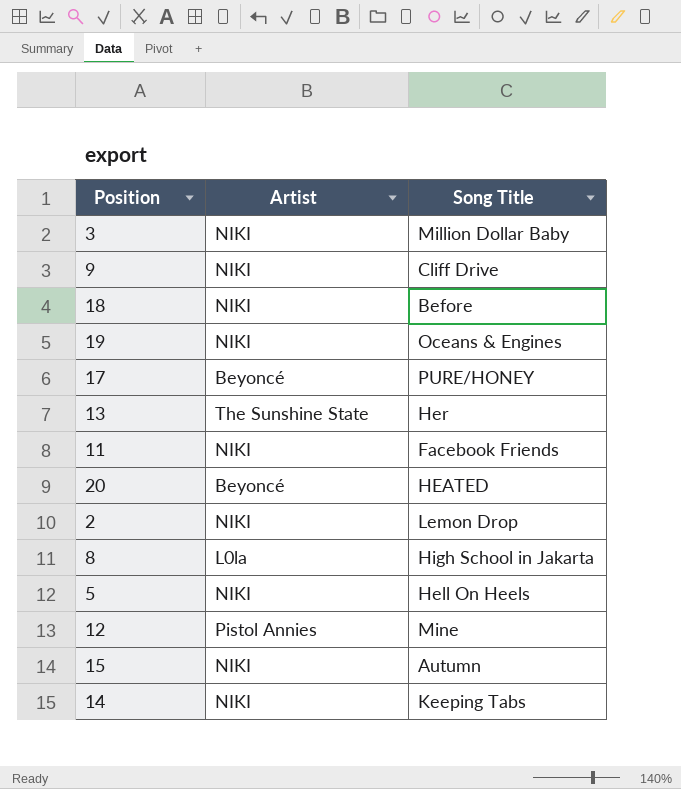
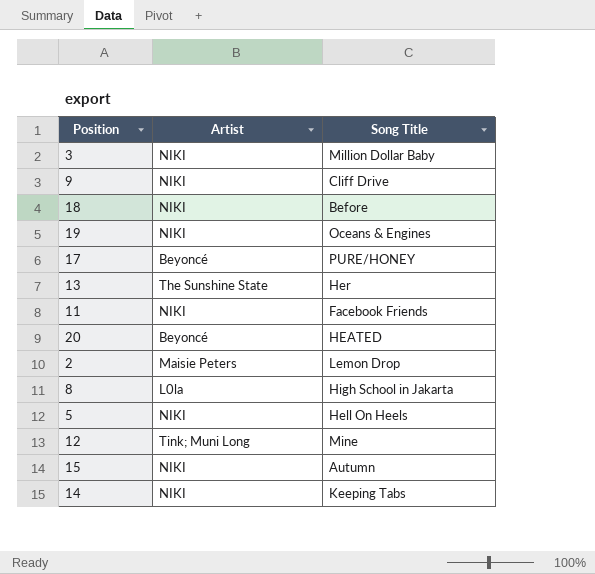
2 | Artist: NIKI -> Maisie Peters
12 | Artist: Pistol Annies -> Tink; Muni Long

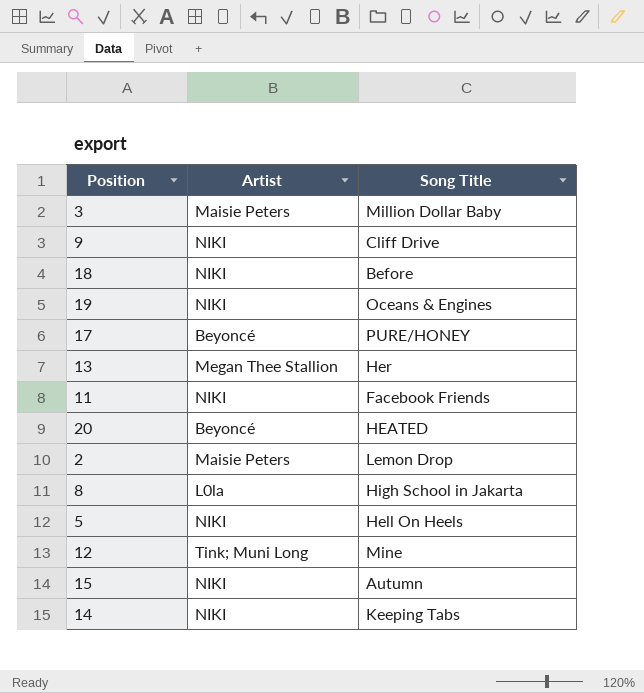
3 | Artist: NIKI -> Maisie Peters
13 | Artist: The Sunshine State -> Megan Thee Stallion

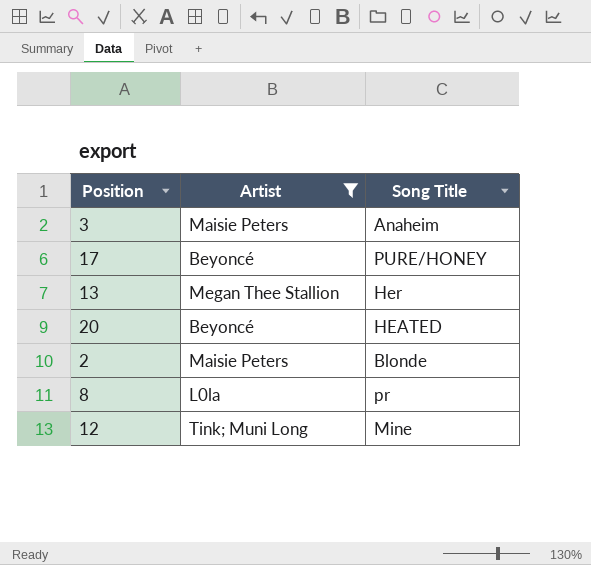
filter: none -> Artist != NIKI
3 | Song Title: Million Dollar Baby -> Anaheim
2 | Song Title: Lemon Drop -> Blonde
8 | Song Title: High School in Jakarta -> pr

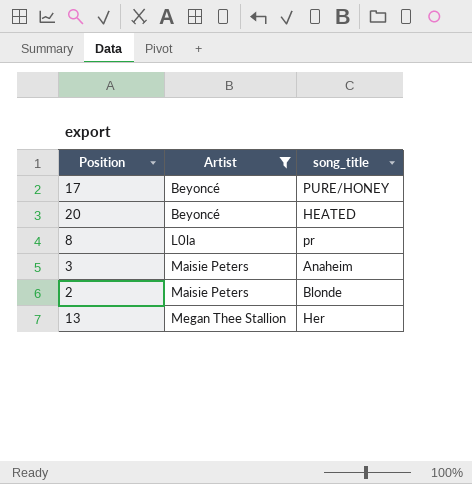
row order: none -> Artist ascending
column name: Song Title -> song_title
row 12: Tink; Muni Long | Mine -> none

